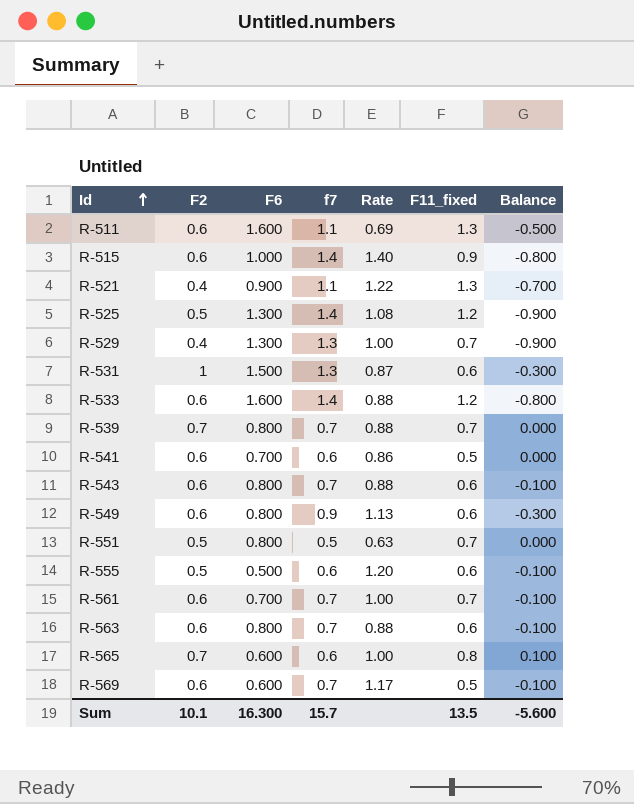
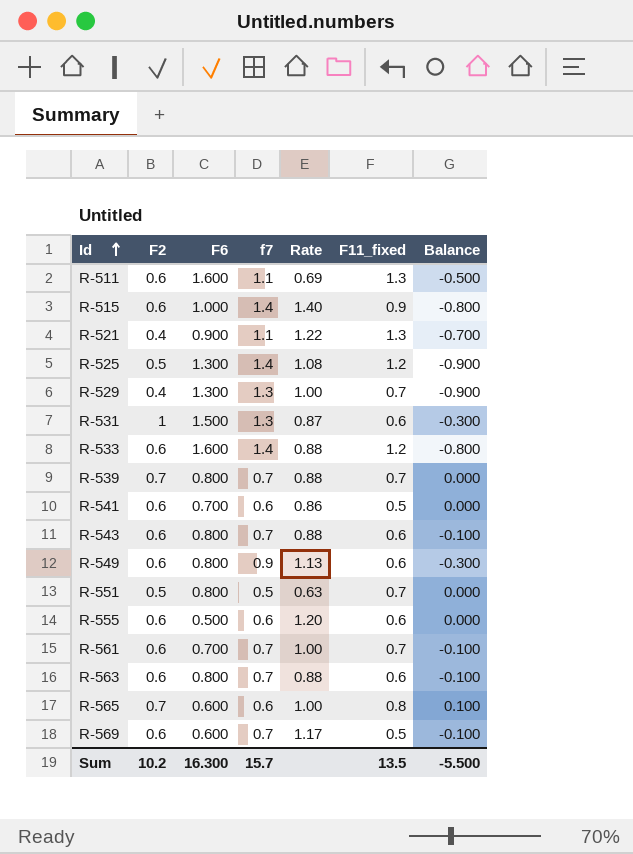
R-555 | F2: 0.5 -> 0.6
R-555 | Balance: -0.100 -> 0.000
Sum | F2: 10.1 -> 10.2
Sum | Balance: -5.600 -> -5.500

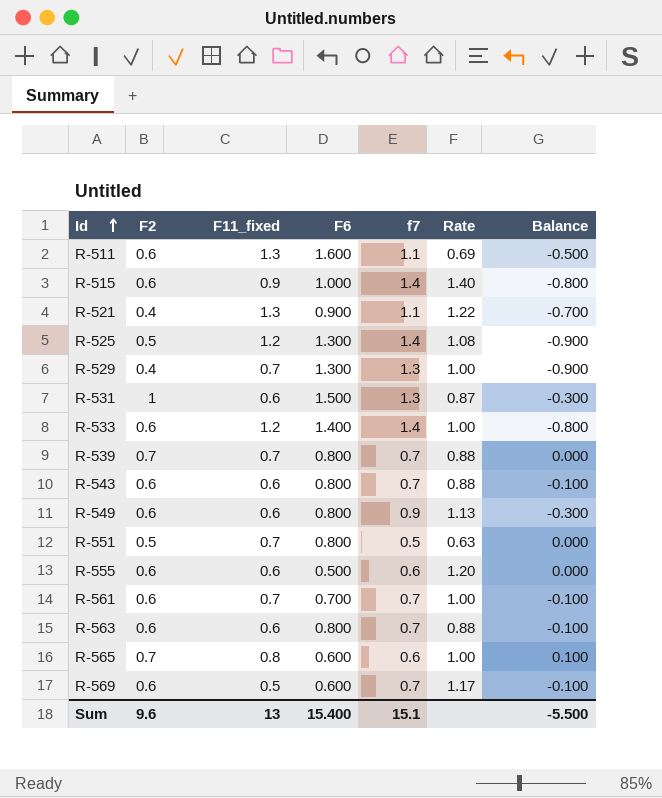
column F11_fixed | position: 6 -> 3
row R-541: 0.6 | 0.700 | 0.6 | 0.86 | 0.5 | 0.000 -> none
R-533 | F6: 1.600 -> 1.400
R-533 | Rate: 0.88 -> 1.00
Sum | F2: 10.2 -> 9.6
Sum | F11_fixed: 13.5 -> 13
Sum | F6: 16.300 -> 15.400
Sum | f7: 15.7 -> 15.1

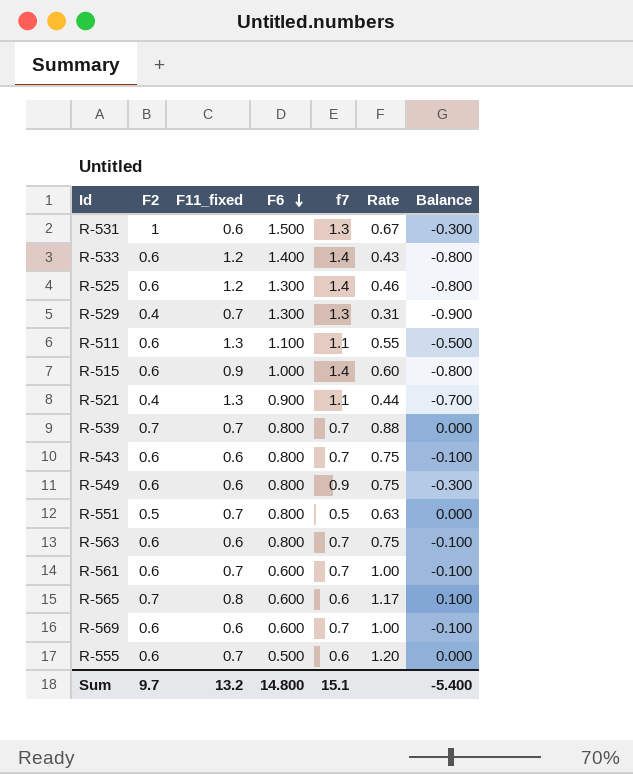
row order: Id ascending -> F6 descending
column Rate | formula: [f7] / [F6] -> [F2] / [F6]
R-525 | F2: 0.5 -> 0.6
R-525 | Balance: -0.900 -> -0.800
R-511 | F6: 1.600 -> 1.100
R-561 | F6: 0.700 -> 0.600
R-569 | F11_fixed: 0.5 -> 0.6
R-555 | F11_fixed: 0.6 -> 0.7
Sum | F2: 9.6 -> 9.7
Sum | F11_fixed: 13 -> 13.2
Sum | F6: 15.400 -> 14.800
Sum | Balance: -5.500 -> -5.400

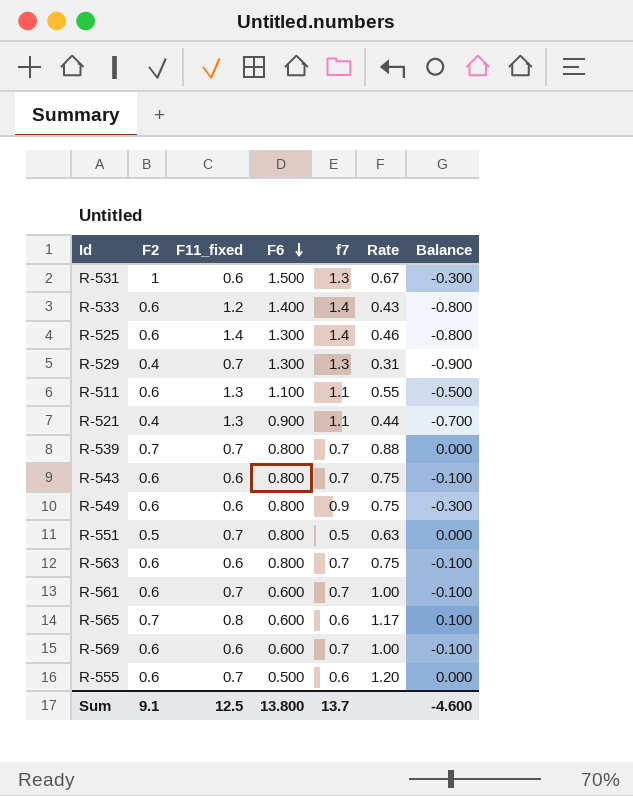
row R-515: 0.6 | 0.9 | 1.000 | 1.4 | 0.60 | -0.800 -> none
R-525 | F11_fixed: 1.2 -> 1.4
Sum | F2: 9.7 -> 9.1
Sum | F11_fixed: 13.2 -> 12.5
Sum | F6: 14.800 -> 13.800
Sum | f7: 15.1 -> 13.7
Sum | Balance: -5.400 -> -4.600

